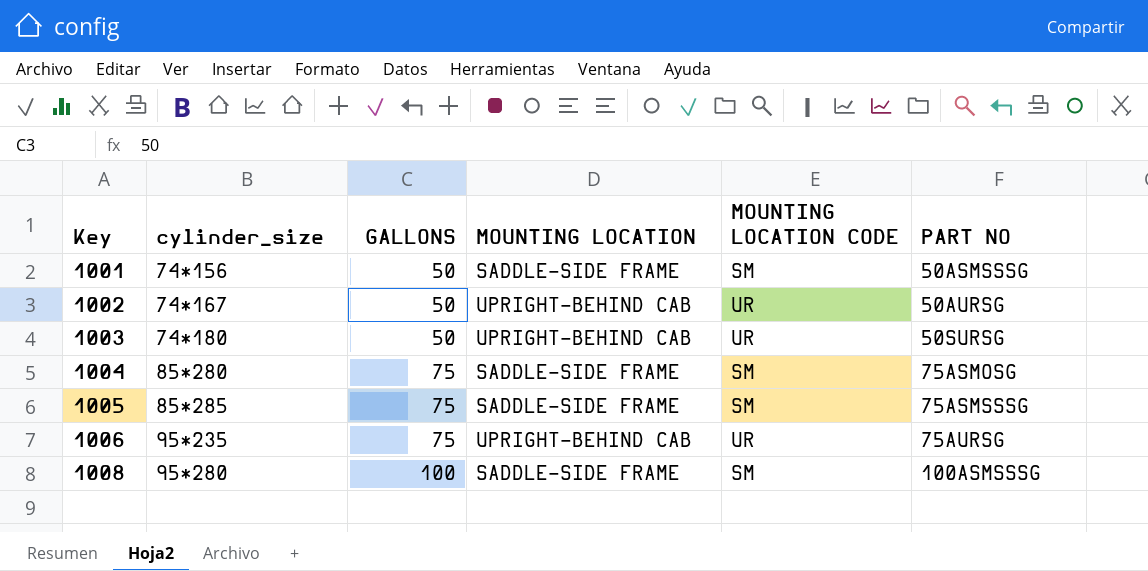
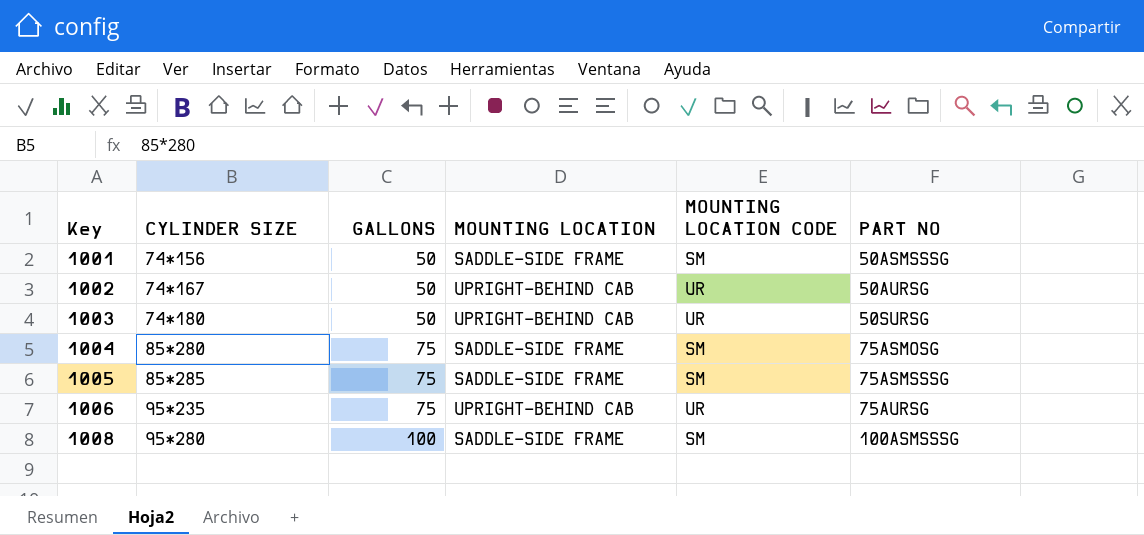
column name: cylinder_size -> CYLINDER SIZE

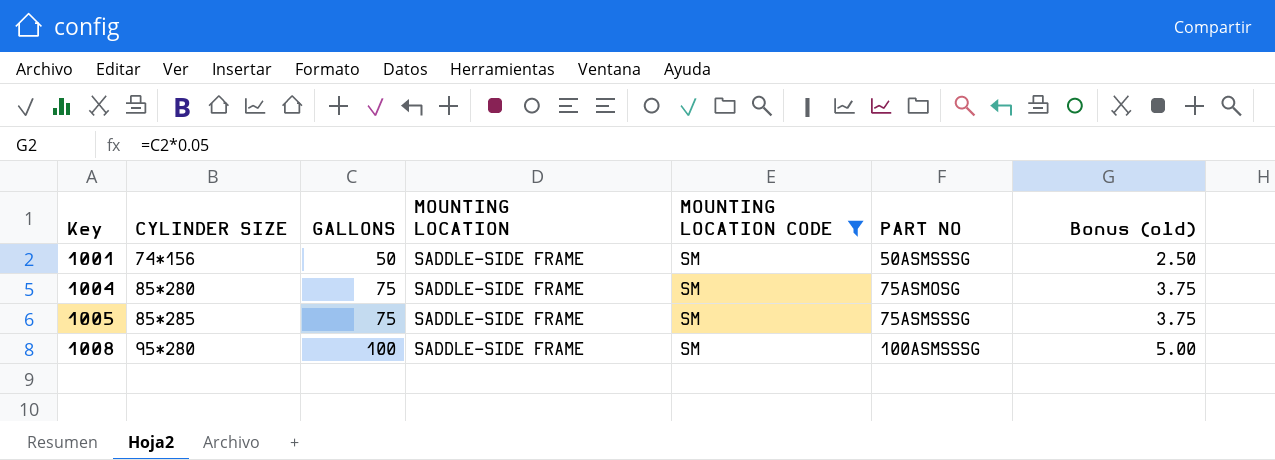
filter: none -> MOUNTING LOCATION CODE = SM
column Bonus (old) | formula: none -> [GALLONS] * 0.05

